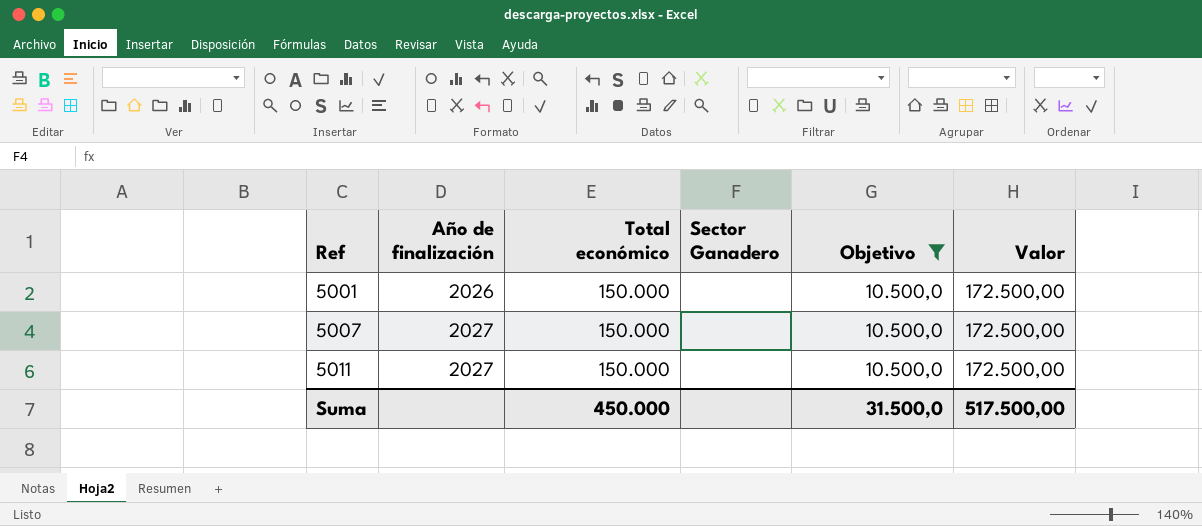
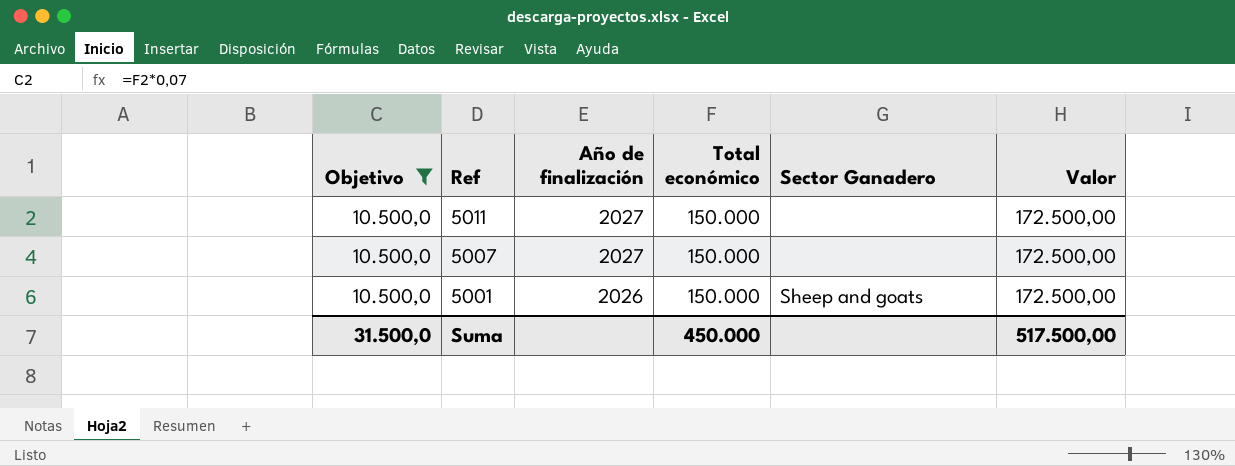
row order: Ref ascending -> Ref descending
column Objetivo | position: 5 -> 1
5001 | Sector Ganadero: none -> Sheep and goats

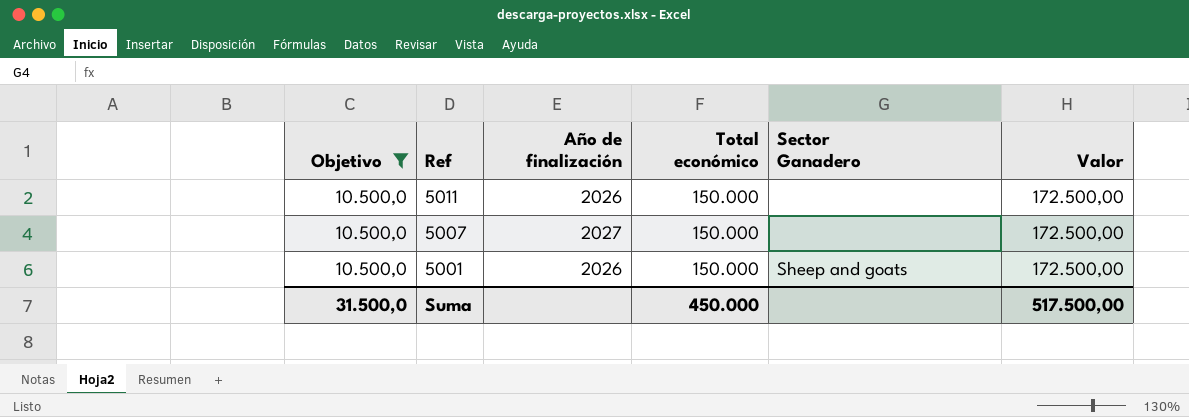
5011 | Año de finalización: 2027 -> 2026

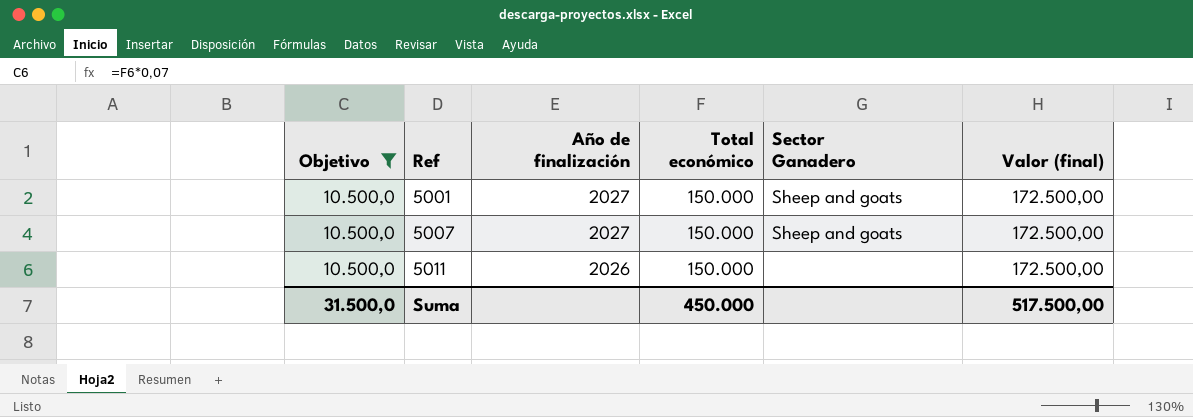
row order: Ref descending -> Ref ascending
column name: Valor -> Valor (final)
5001 | Año de finalización: 2026 -> 2027
5007 | Sector Ganadero: none -> Sheep and goats

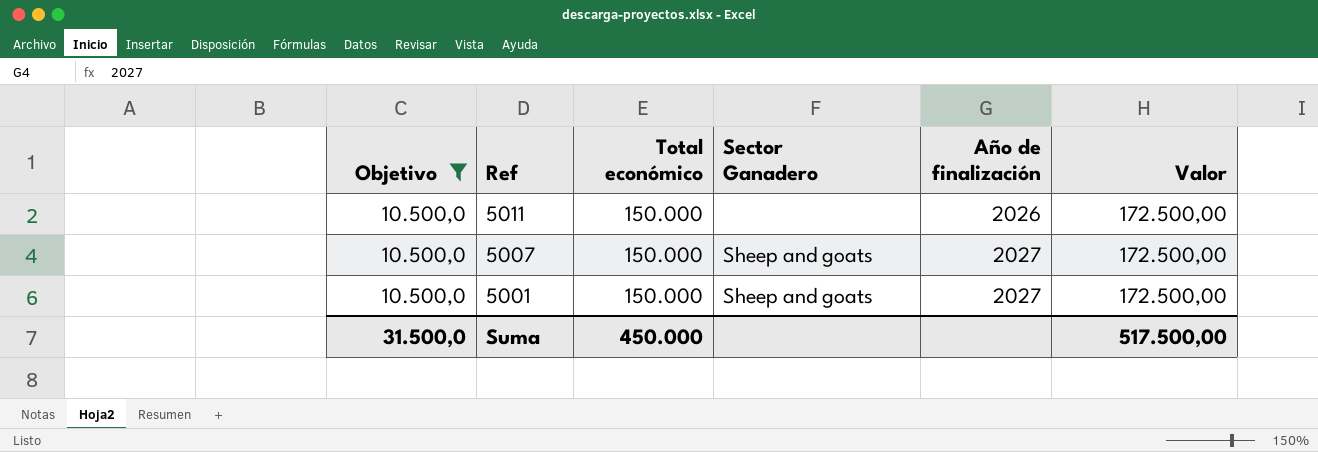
row order: Ref ascending -> Ref descending
column Año de finalización | position: 3 -> 5
column name: Valor (final) -> Valor

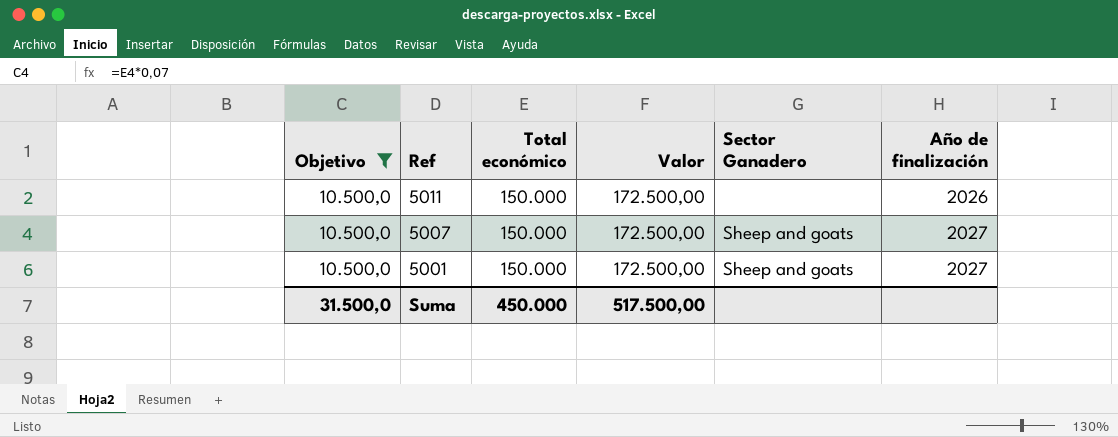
column Valor | position: 6 -> 4

